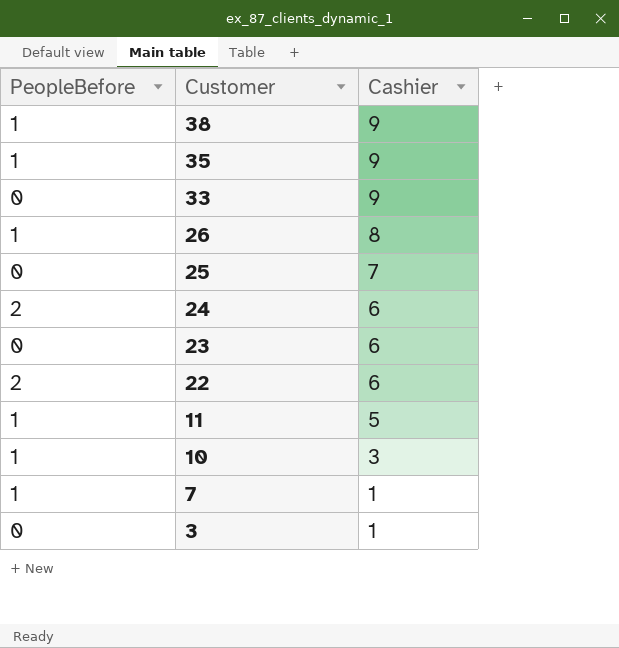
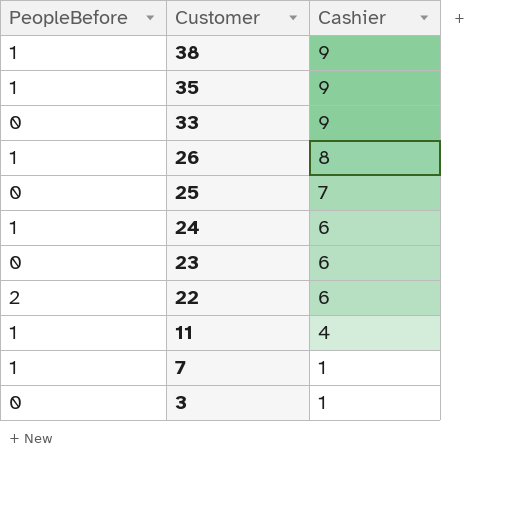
row 10: 1 | 3 -> none
24 | PeopleBefore: 2 -> 1
11 | Cashier: 5 -> 4

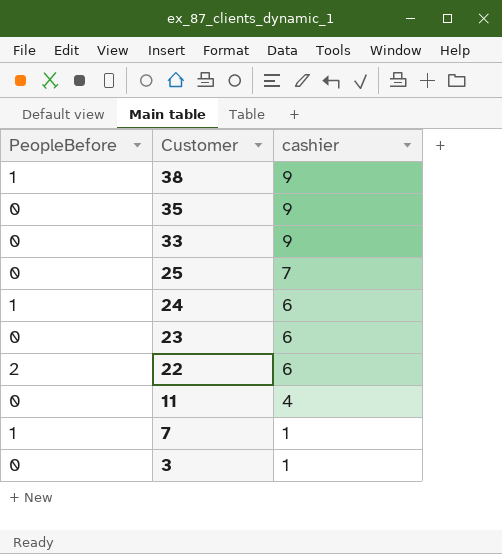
column name: Cashier -> cashier
row 26: 1 | 8 -> none
35 | PeopleBefore: 1 -> 0
11 | PeopleBefore: 1 -> 0

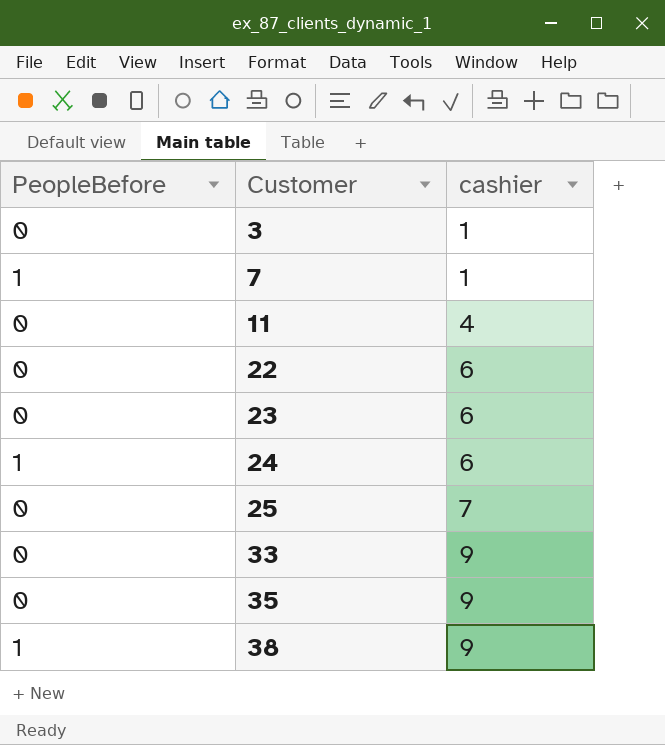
row order: Customer descending -> Customer ascending
22 | PeopleBefore: 2 -> 0

